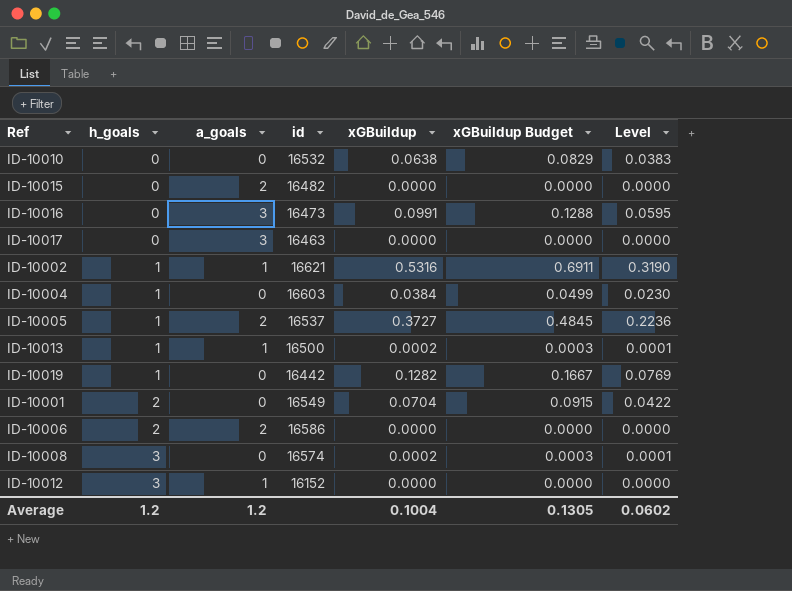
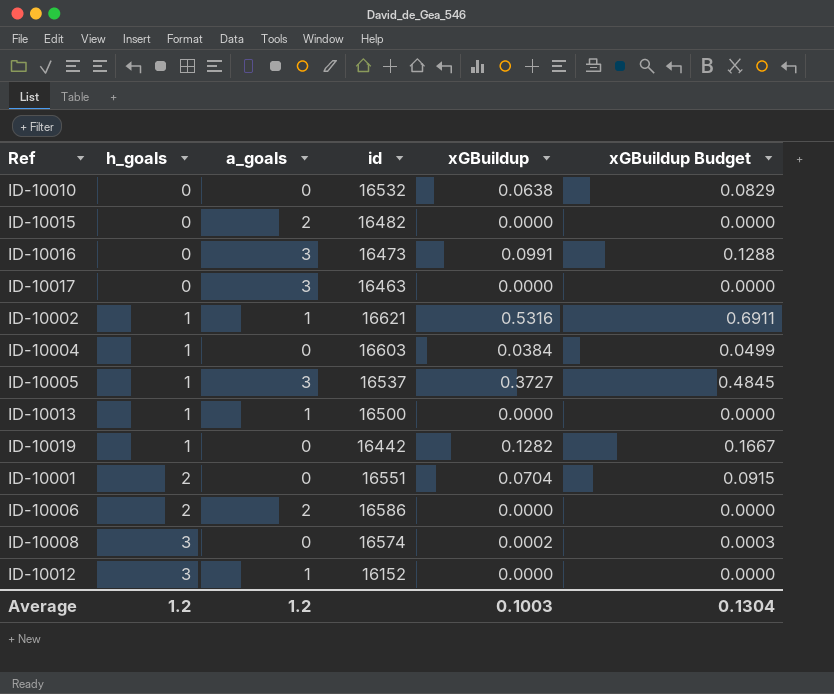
column Level | formula: [xGBuildup] * 0.6 -> none
ID-10005 | a_goals: 2 -> 3
ID-10013 | xGBuildup: 0.0002 -> 0.0000
ID-10013 | xGBuildup Budget: 0.0003 -> 0.0000
ID-10001 | id: 16549 -> 16551
Average | xGBuildup: 0.1004 -> 0.1003
Average | xGBuildup Budget: 0.1305 -> 0.1304

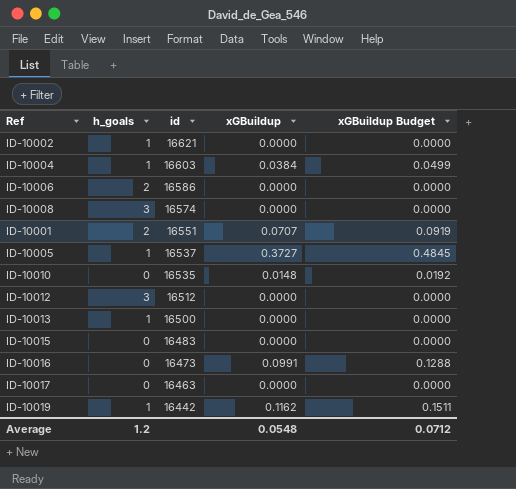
row order: h_goals ascending -> id descending
column a_goals | position: 3 -> none
ID-10002 | xGBuildup: 0.5316 -> 0.0000
ID-10002 | xGBuildup Budget: 0.6911 -> 0.0000
ID-10008 | xGBuildup: 0.0002 -> 0.0000
ID-10008 | xGBuildup Budget: 0.0003 -> 0.0000
ID-10001 | xGBuildup: 0.0704 -> 0.0707
ID-10001 | xGBuildup Budget: 0.0915 -> 0.0919
ID-10010 | id: 16532 -> 16535
ID-10010 | xGBuildup: 0.0638 -> 0.0148
ID-10010 | xGBuildup Budget: 0.0829 -> 0.0192
ID-10012 | id: 16152 -> 16512
ID-10015 | id: 16482 -> 16483
ID-10019 | xGBuildup: 0.1282 -> 0.1162
ID-10019 | xGBuildup Budget: 0.1667 -> 0.1511
Average | xGBuildup: 0.1003 -> 0.0548
Average | xGBuildup Budget: 0.1304 -> 0.0712

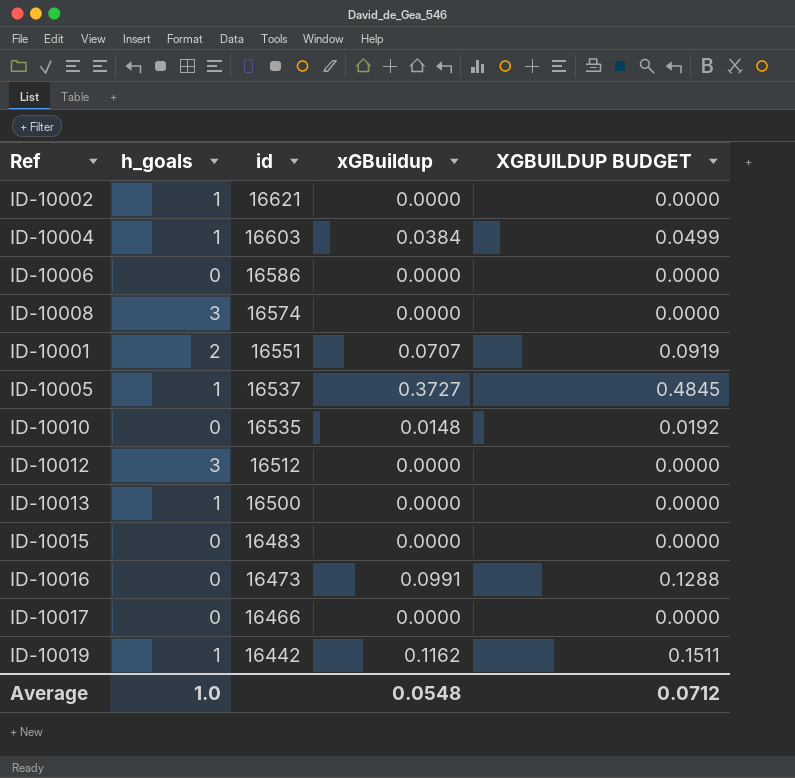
column name: xGBuildup Budget -> XGBUILDUP BUDGET
ID-10006 | h_goals: 2 -> 0
ID-10017 | id: 16463 -> 16466
Average | h_goals: 1.2 -> 1.0

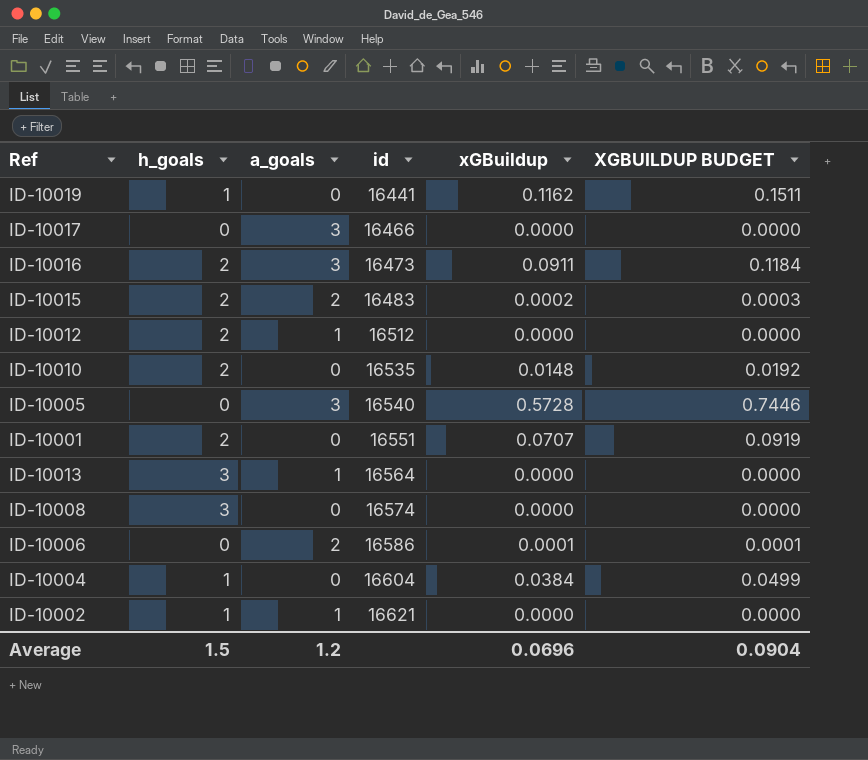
row order: id descending -> id ascending
column a_goals | position: none -> 3
ID-10019 | id: 16442 -> 16441
ID-10016 | h_goals: 0 -> 2
ID-10016 | xGBuildup: 0.0991 -> 0.0911
ID-10016 | XGBUILDUP BUDGET: 0.1288 -> 0.1184
ID-10015 | h_goals: 0 -> 2
ID-10015 | xGBuildup: 0.0000 -> 0.0002
ID-10015 | XGBUILDUP BUDGET: 0.0000 -> 0.0003
ID-10012 | h_goals: 3 -> 2
ID-10010 | h_goals: 0 -> 2
ID-10005 | h_goals: 1 -> 0
ID-10005 | id: 16537 -> 16540
ID-10005 | xGBuildup: 0.3727 -> 0.5728
ID-10005 | XGBUILDUP BUDGET: 0.4845 -> 0.7446
ID-10013 | h_goals: 1 -> 3
ID-10013 | id: 16500 -> 16564
ID-10006 | xGBuildup: 0.0000 -> 0.0001
ID-10006 | XGBUILDUP BUDGET: 0.0000 -> 0.0001
ID-10004 | id: 16603 -> 16604
Average | h_goals: 1.0 -> 1.5
Average | xGBuildup: 0.0548 -> 0.0696
Average | XGBUILDUP BUDGET: 0.0712 -> 0.0904

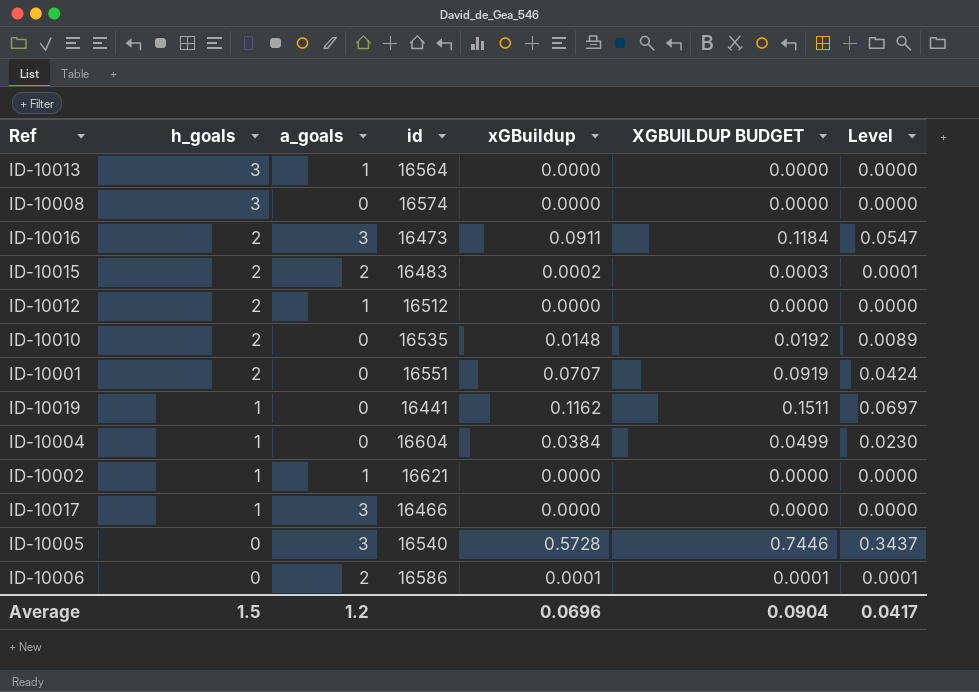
row order: id ascending -> h_goals descending
column Level | formula: none -> [xGBuildup] * 0.6
ID-10017 | h_goals: 0 -> 1

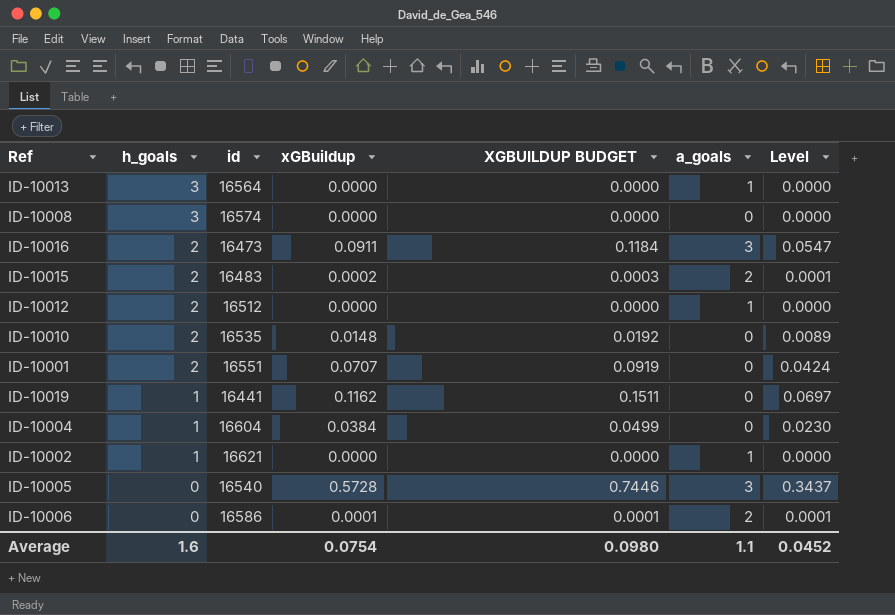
column a_goals | position: 3 -> 6
row ID-10017: 1 | 3 | 16466 | 0.0000 | 0.0000 | 0.0000 -> none
Average | h_goals: 1.5 -> 1.6
Average | xGBuildup: 0.0696 -> 0.0754
Average | XGBUILDUP BUDGET: 0.0904 -> 0.0980
Average | a_goals: 1.2 -> 1.1
Average | Level: 0.0417 -> 0.0452

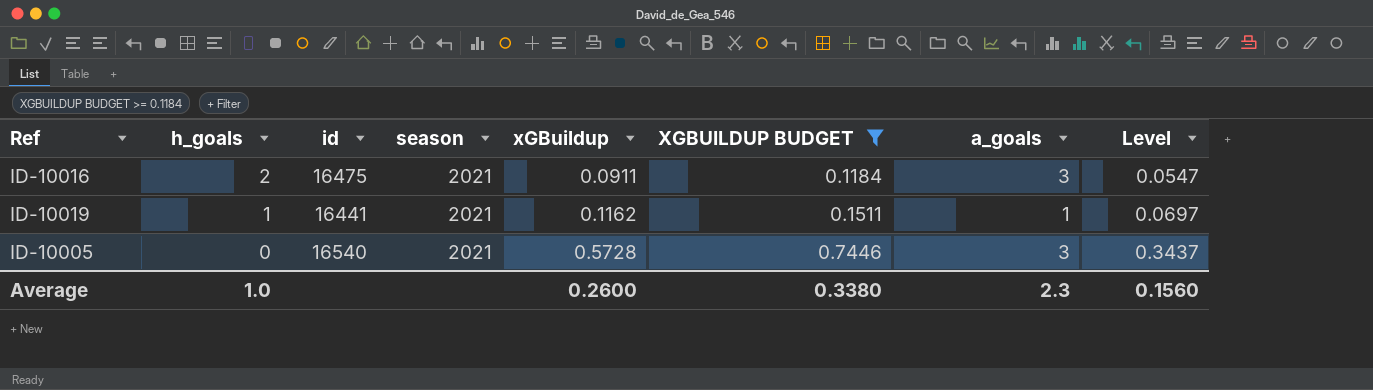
filter: none -> XGBUILDUP BUDGET >= 0.1184
column season | position: none -> 4
ID-10016 | id: 16473 -> 16475
ID-10019 | a_goals: 0 -> 1
Average | h_goals: 1.6 -> 1.0
Average | xGBuildup: 0.0754 -> 0.2600
Average | XGBUILDUP BUDGET: 0.0980 -> 0.3380
Average | a_goals: 1.1 -> 2.3
Average | Level: 0.0452 -> 0.1560

